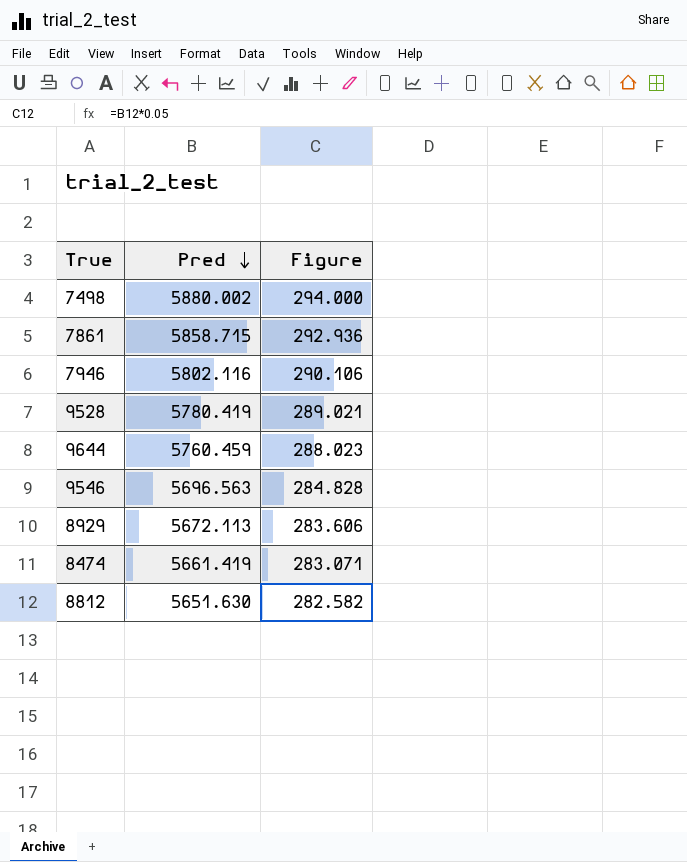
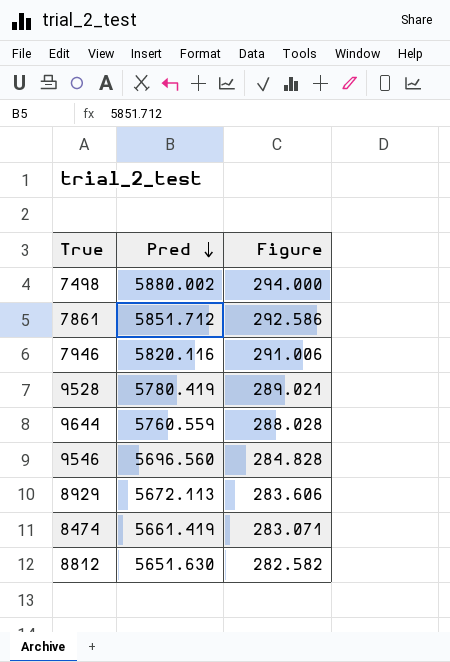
7861 | Pred: 5858.715 -> 5851.712
7861 | Figure: 292.936 -> 292.586
7946 | Pred: 5802.116 -> 5820.116
7946 | Figure: 290.106 -> 291.006
9644 | Pred: 5760.459 -> 5760.559
9644 | Figure: 288.023 -> 288.028
9546 | Pred: 5696.563 -> 5696.560

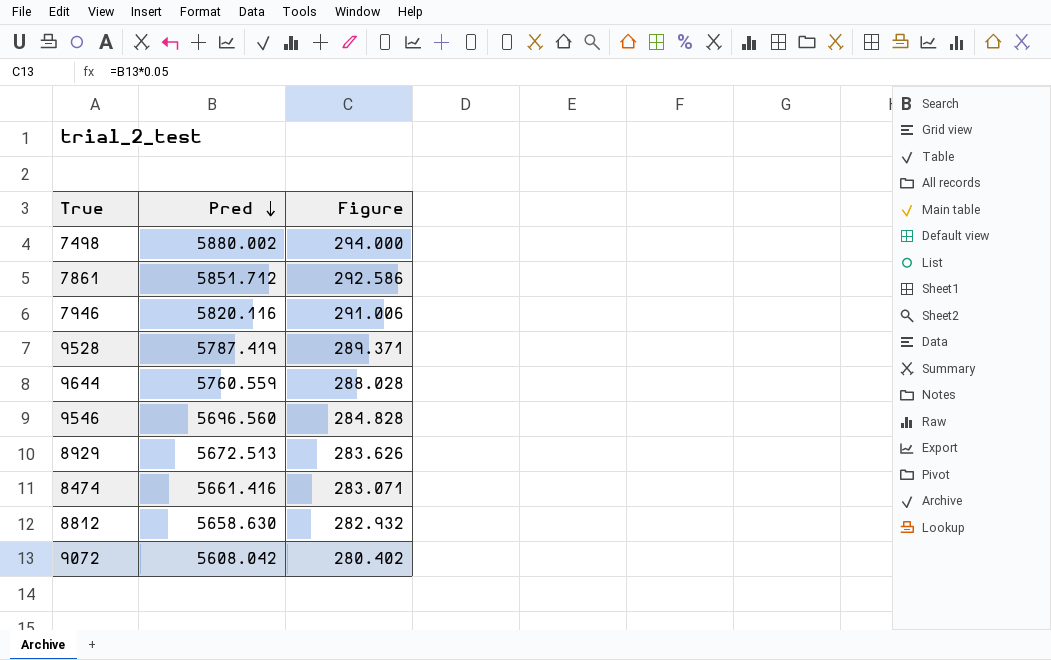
9528 | Pred: 5780.419 -> 5787.419
9528 | Figure: 289.021 -> 289.371
8929 | Pred: 5672.113 -> 5672.513
8929 | Figure: 283.606 -> 283.626
8474 | Pred: 5661.419 -> 5661.416
8812 | Pred: 5651.630 -> 5658.630
8812 | Figure: 282.582 -> 282.932
row 9072: none -> 5608.042 | 280.402

